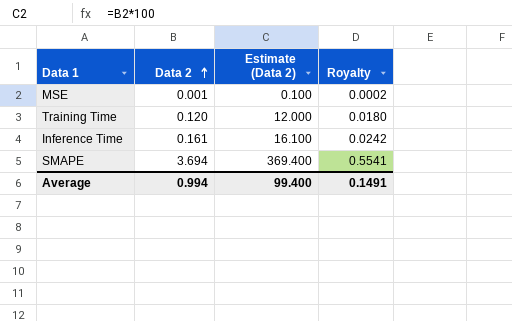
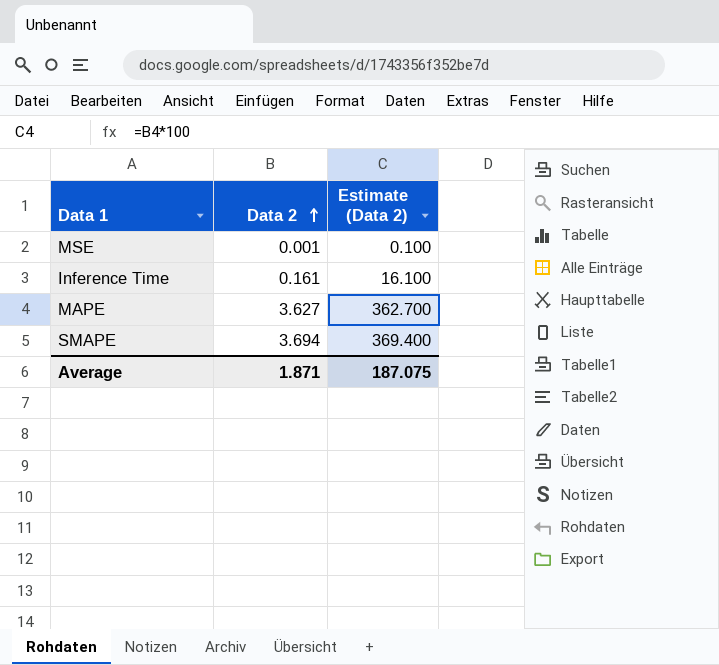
column Royalty | formula: [Data 2] * 0.15 -> none
row Training Time: 0.120 | 12.000 | 0.0180 -> none
row MAPE: none -> 3.627 | 362.700
Average | Data 2: 0.994 -> 1.871
Average | Estimate (Data 2): 99.400 -> 187.075

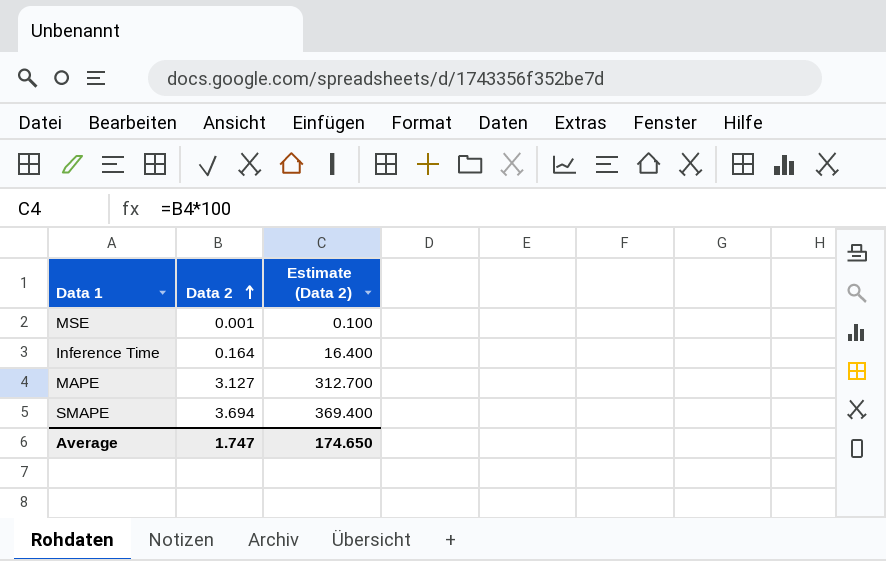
Inference Time | Data 2: 0.161 -> 0.164
Inference Time | Estimate (Data 2): 16.100 -> 16.400
MAPE | Data 2: 3.627 -> 3.127
MAPE | Estimate (Data 2): 362.700 -> 312.700
Average | Data 2: 1.871 -> 1.747
Average | Estimate (Data 2): 187.075 -> 174.650

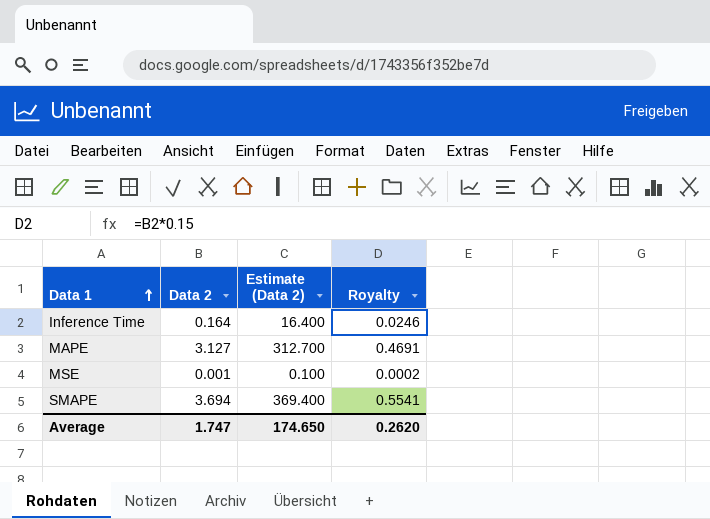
row order: Data 2 ascending -> Data 1 ascending
column Royalty | formula: none -> [Data 2] * 0.15

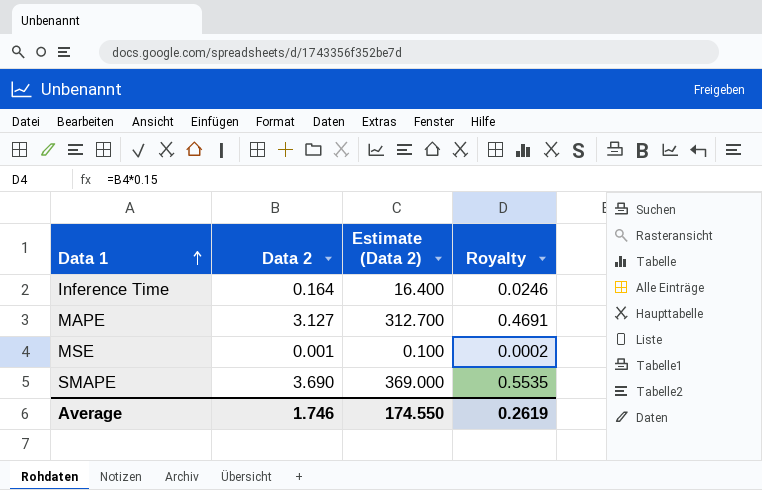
SMAPE | Data 2: 3.694 -> 3.690
SMAPE | Estimate (Data 2): 369.400 -> 369.000
SMAPE | Royalty: 0.5541 -> 0.5535
Average | Data 2: 1.747 -> 1.746
Average | Estimate (Data 2): 174.650 -> 174.550
Average | Royalty: 0.2620 -> 0.2619

